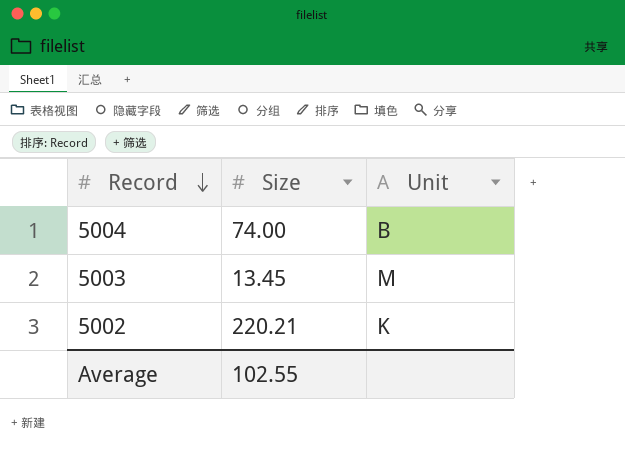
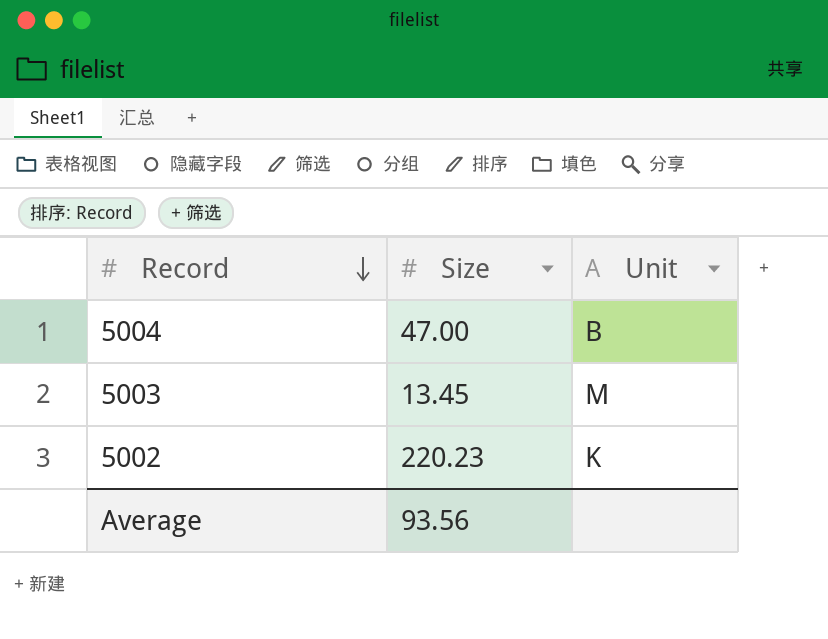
5004 | Size: 74.00 -> 47.00
5002 | Size: 220.21 -> 220.23
Average | Size: 102.55 -> 93.56

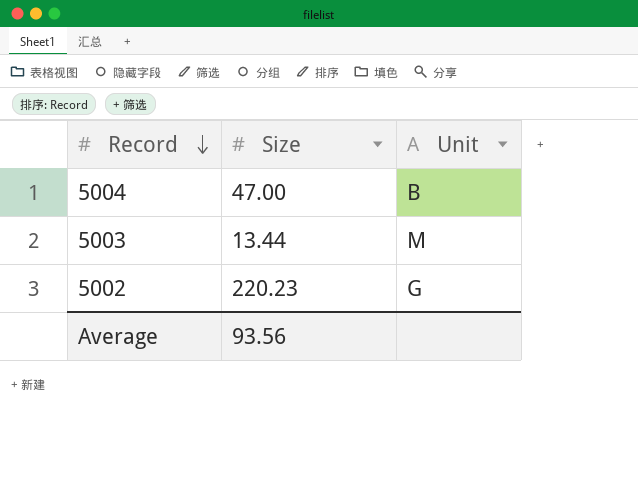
5003 | Size: 13.45 -> 13.44
5002 | Unit: K -> G

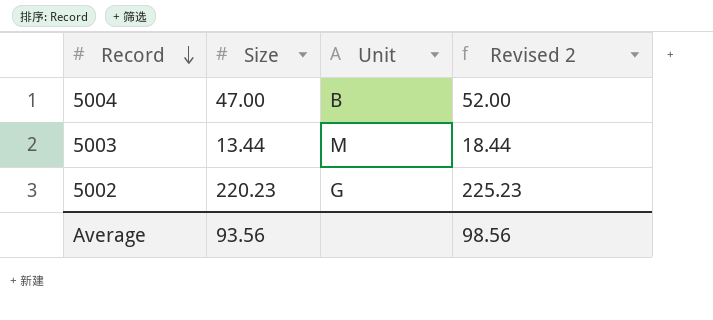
column Revised 2 | formula: none -> [Size] + 5

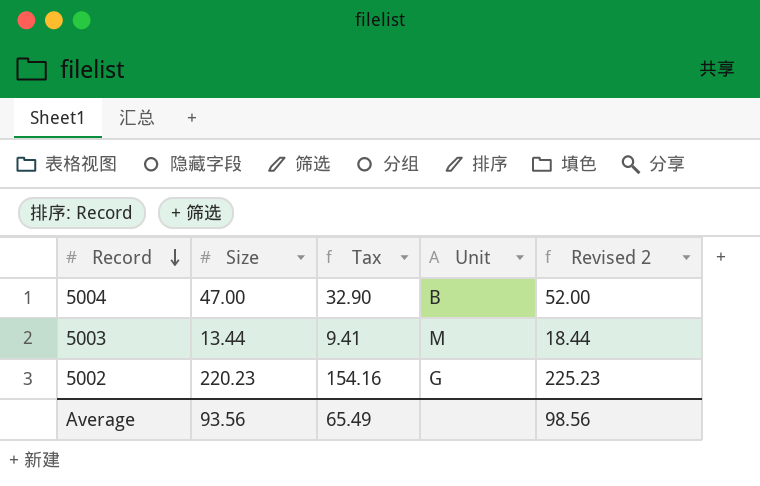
column Tax | formula: none -> [Size] * 0.7

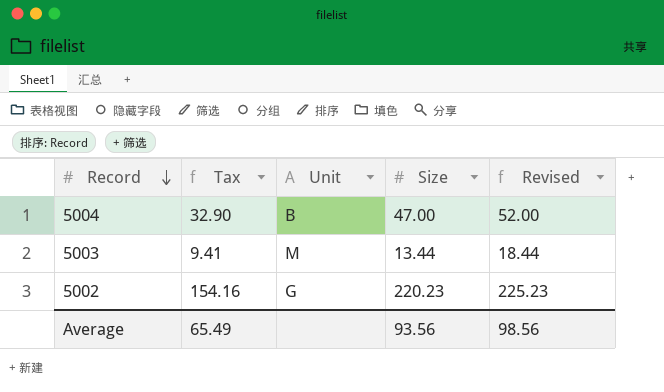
column Size | position: 2 -> 4
column name: Revised 2 -> Revised

